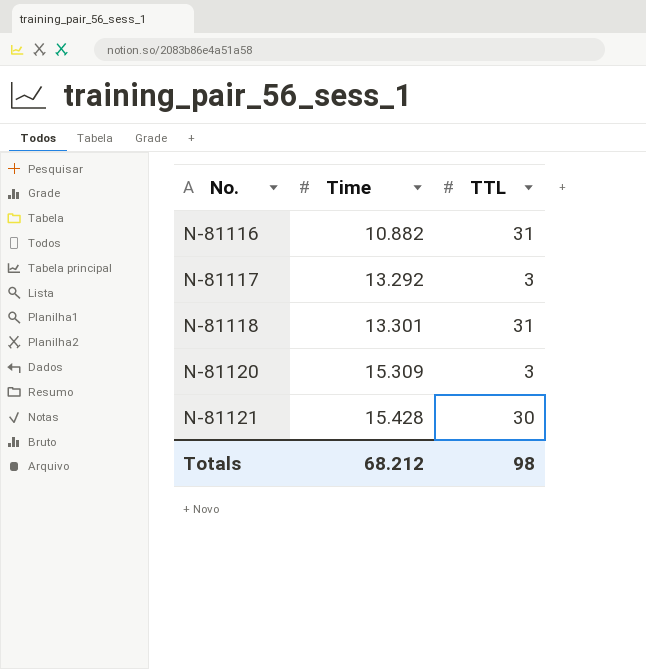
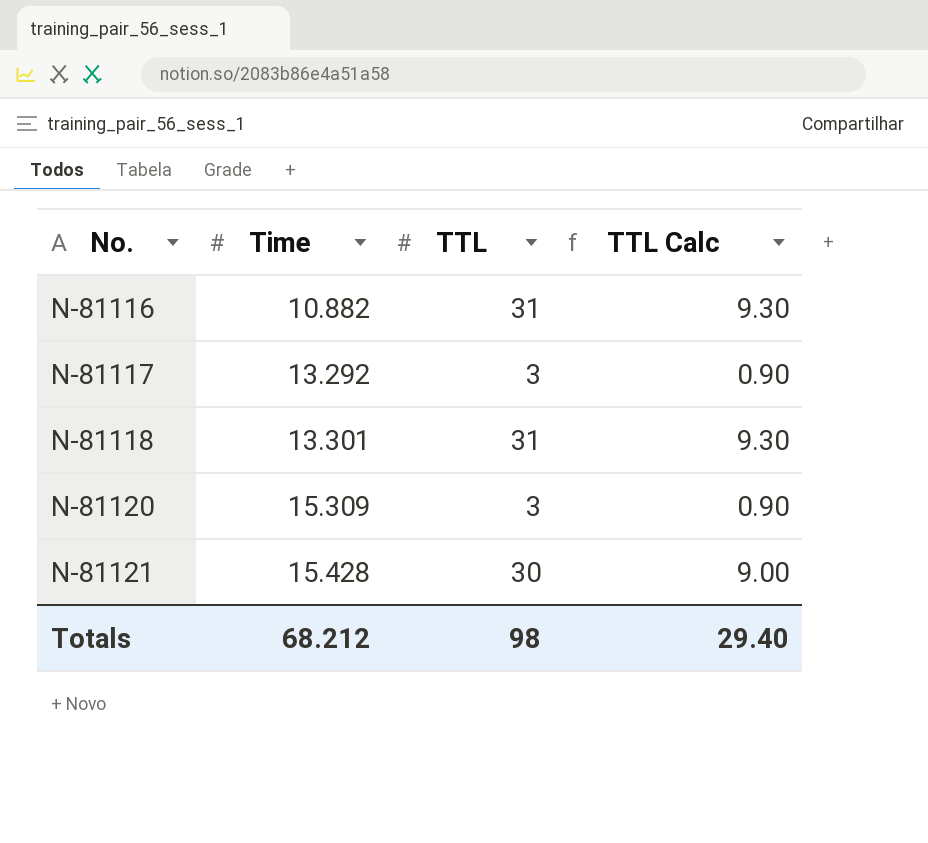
column TTL Calc | formula: none -> [TTL] * 0.3

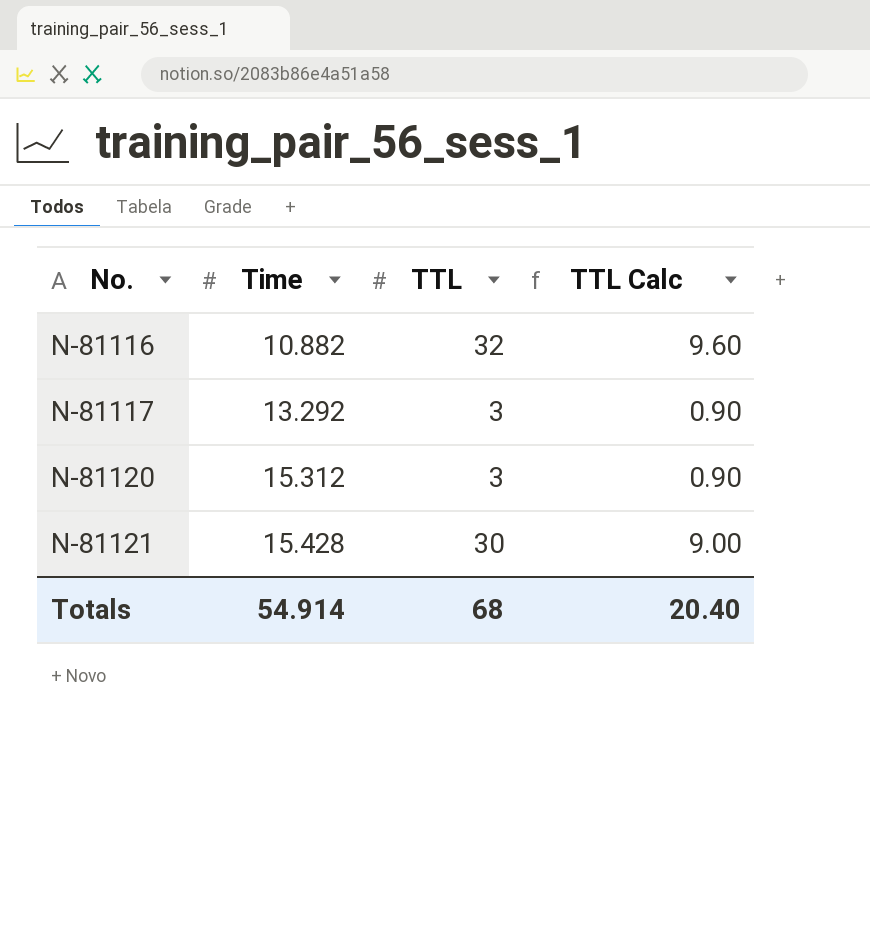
row N-81118: 13.301 | 31 | 9.30 -> none
N-81116 | TTL: 31 -> 32
N-81116 | TTL Calc: 9.30 -> 9.60
N-81120 | Time: 15.309 -> 15.312
Totals | Time: 68.212 -> 54.914
Totals | TTL: 98 -> 68
Totals | TTL Calc: 29.40 -> 20.40

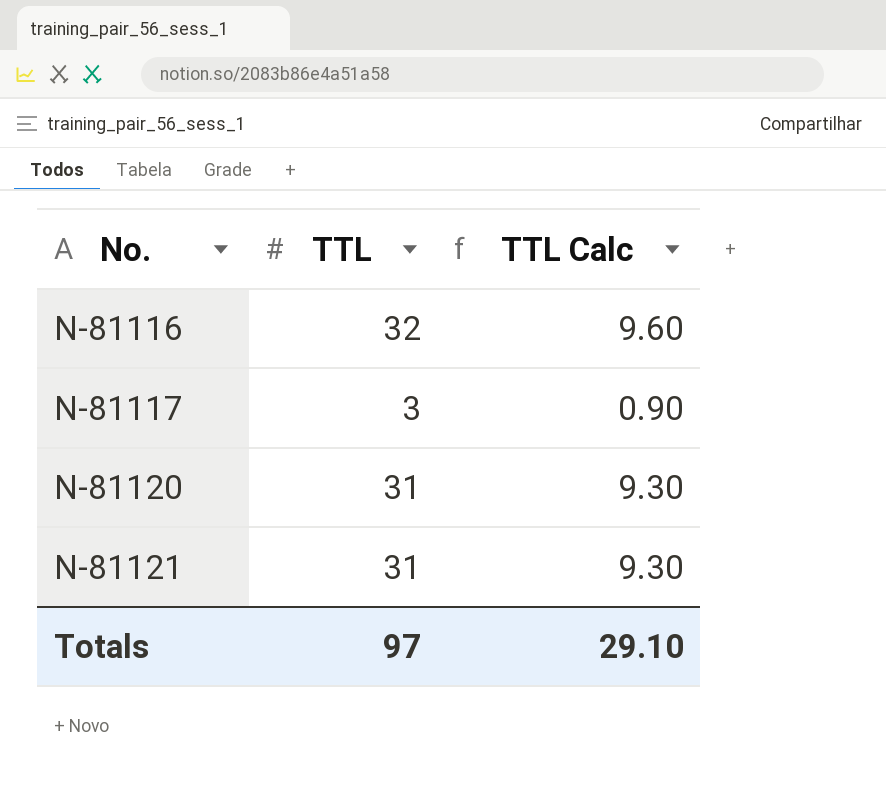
column Time | position: 2 -> none
N-81120 | TTL: 3 -> 31
N-81120 | TTL Calc: 0.90 -> 9.30
N-81121 | TTL: 30 -> 31
N-81121 | TTL Calc: 9.00 -> 9.30
Totals | TTL: 68 -> 97
Totals | TTL Calc: 20.40 -> 29.10

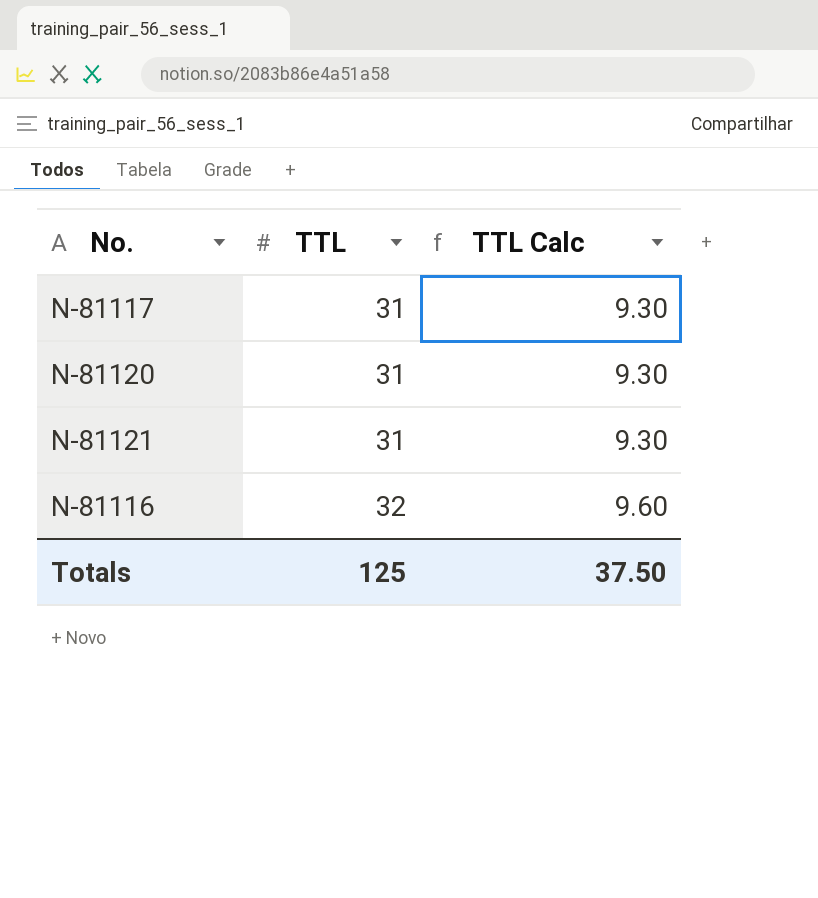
row order: No. ascending -> TTL ascending
N-81117 | TTL: 3 -> 31
N-81117 | TTL Calc: 0.90 -> 9.30
Totals | TTL: 97 -> 125
Totals | TTL Calc: 29.10 -> 37.50

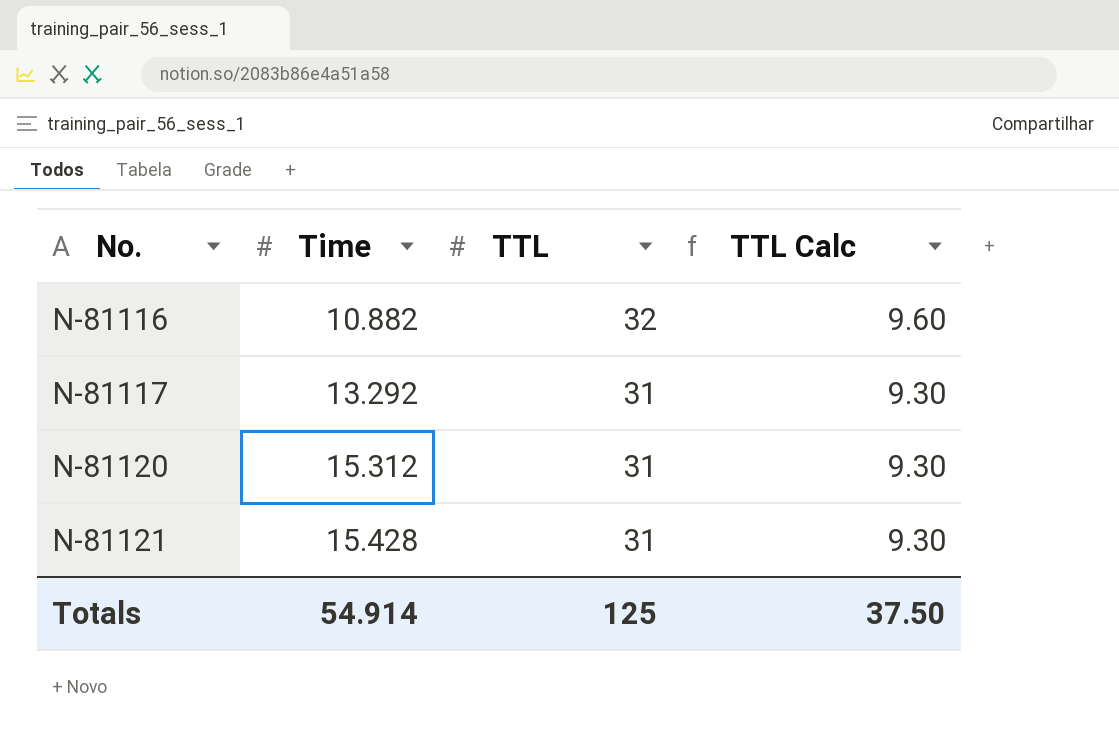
row order: TTL ascending -> No. ascending
column Time | position: none -> 2

